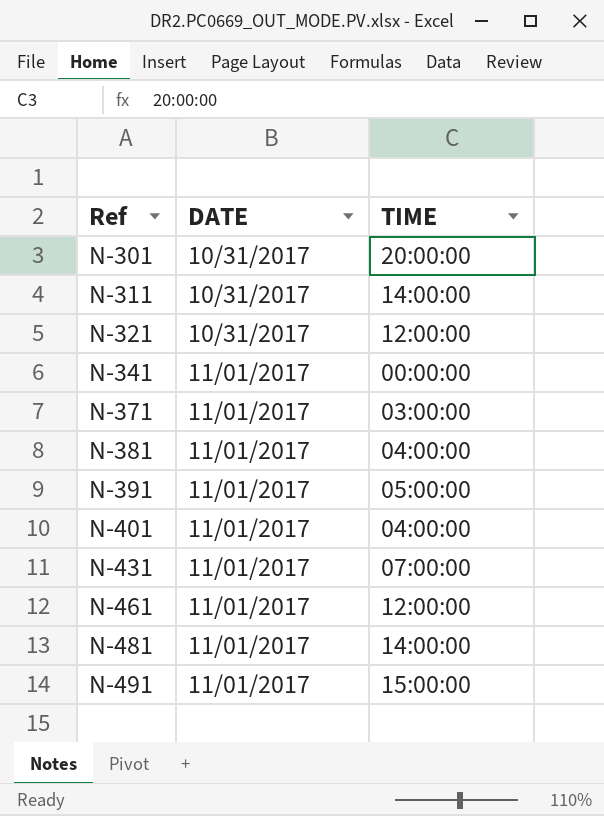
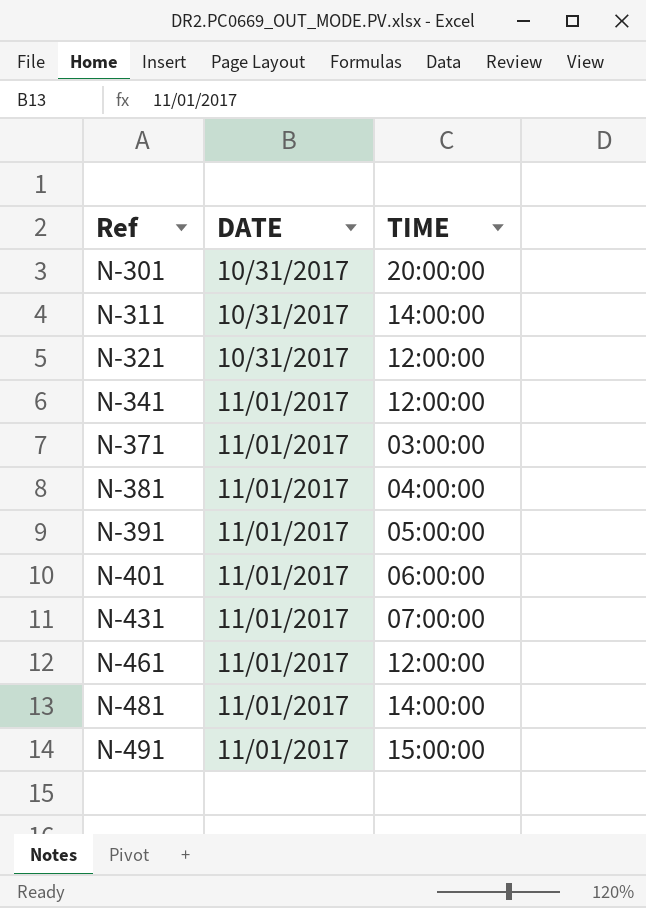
N-341 | TIME: 00:00:00 -> 12:00:00
N-401 | TIME: 04:00:00 -> 06:00:00

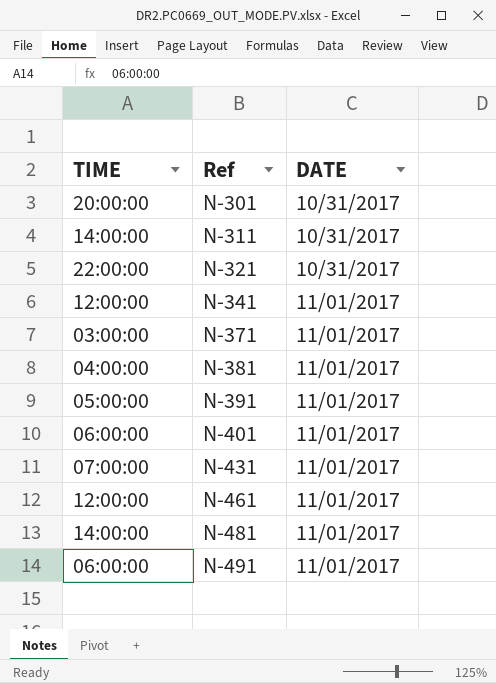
column TIME | position: 3 -> 1
N-321 | TIME: 12:00:00 -> 22:00:00
N-491 | TIME: 15:00:00 -> 06:00:00

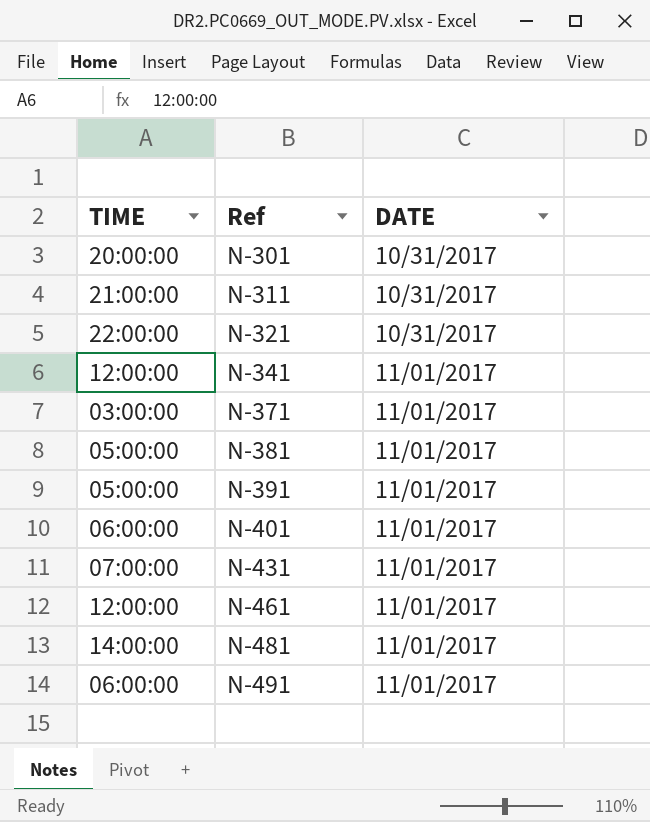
N-311 | TIME: 14:00:00 -> 21:00:00
N-381 | TIME: 04:00:00 -> 05:00:00

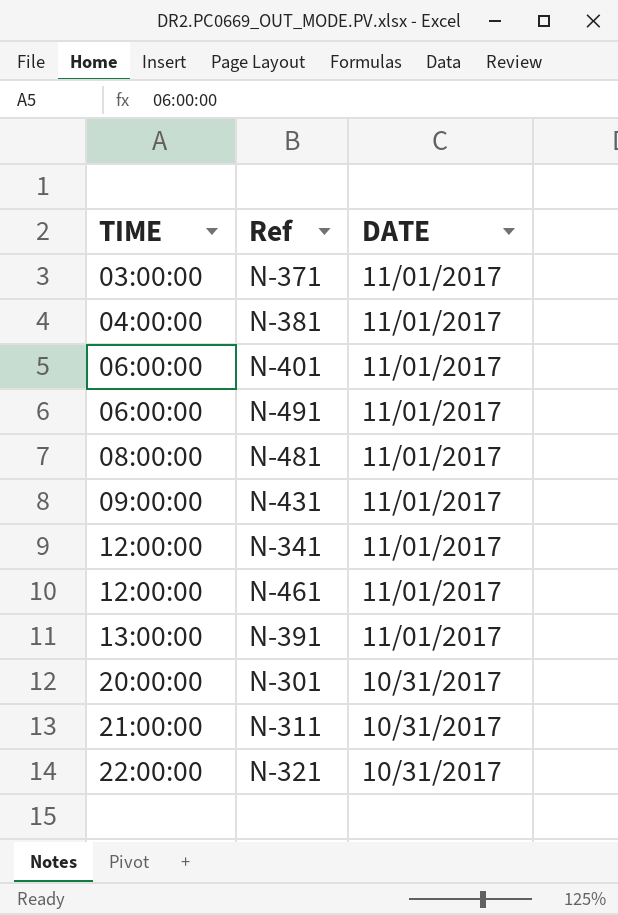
row order: Ref ascending -> TIME ascending
N-381 | TIME: 05:00:00 -> 04:00:00
N-481 | TIME: 14:00:00 -> 08:00:00
N-431 | TIME: 07:00:00 -> 09:00:00
N-391 | TIME: 05:00:00 -> 13:00:00

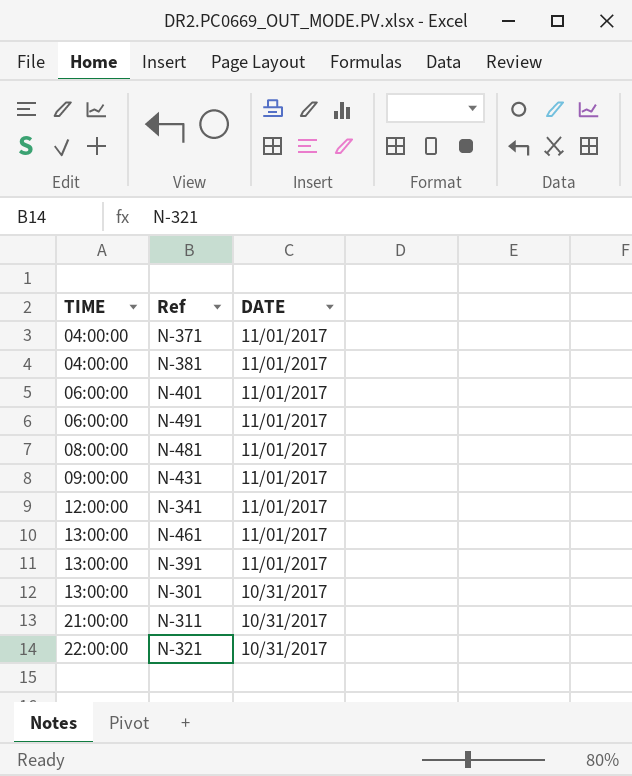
N-371 | TIME: 03:00:00 -> 04:00:00
N-461 | TIME: 12:00:00 -> 13:00:00
N-301 | TIME: 20:00:00 -> 13:00:00

